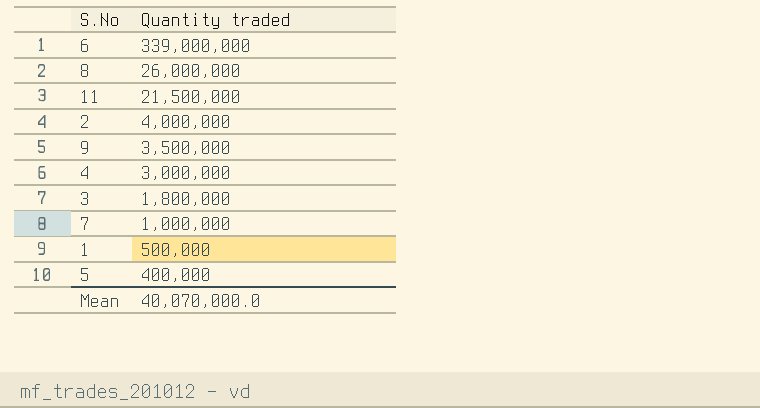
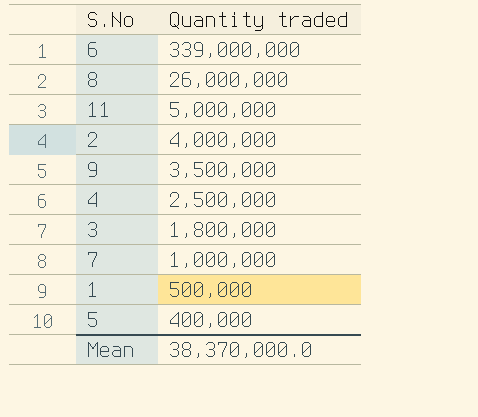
11 | Quantity traded: 21,500,000 -> 5,000,000
4 | Quantity traded: 3,000,000 -> 2,500,000
Mean | Quantity traded: 40,070,000.0 -> 38,370,000.0

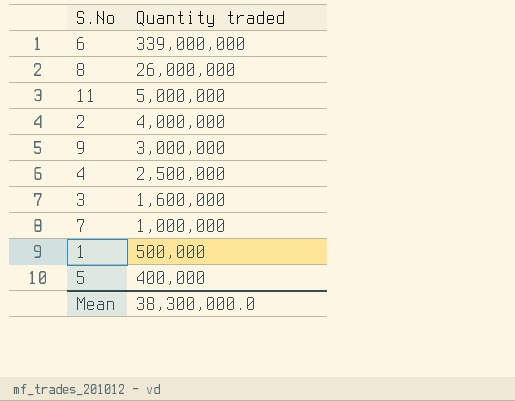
9 | Quantity traded: 3,500,000 -> 3,000,000
3 | Quantity traded: 1,800,000 -> 1,600,000
Mean | Quantity traded: 38,370,000.0 -> 38,300,000.0

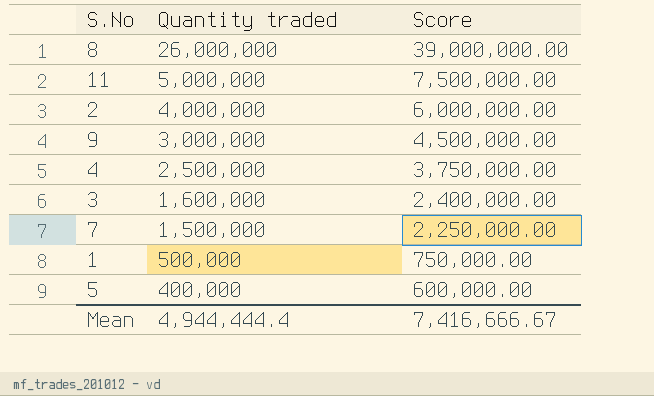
column Score | formula: none -> [Quantity traded] * 1.5
row 6: 339,000,000 -> none
7 | Quantity traded: 1,000,000 -> 1,500,000
Mean | Quantity traded: 38,300,000.0 -> 4,944,444.4

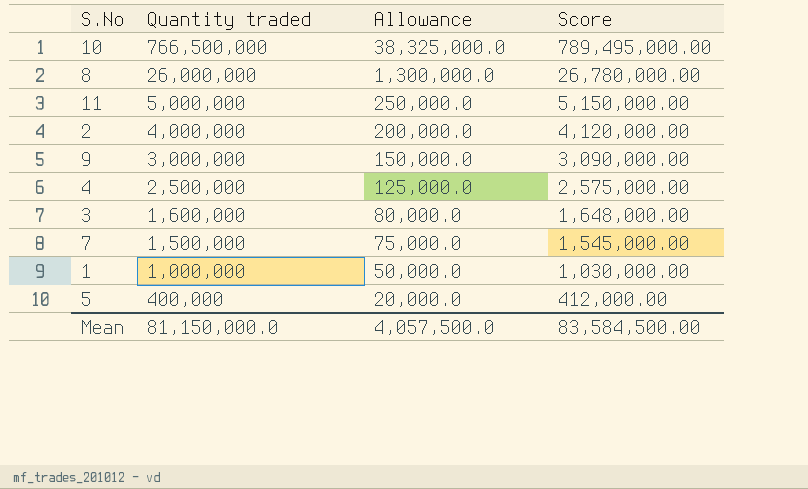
column Allowance | formula: none -> [Quantity traded] * 0.05
column Score | formula: [Quantity traded] * 1.5 -> [Quantity traded] * 1.03
row 10: none -> 766,500,000 | 38,325,000.0 | 789,495,000.00
1 | Quantity traded: 500,000 -> 1,000,000
Mean | Quantity traded: 4,944,444.4 -> 81,150,000.0
Mean | Score: 7,416,666.67 -> 83,584,500.00

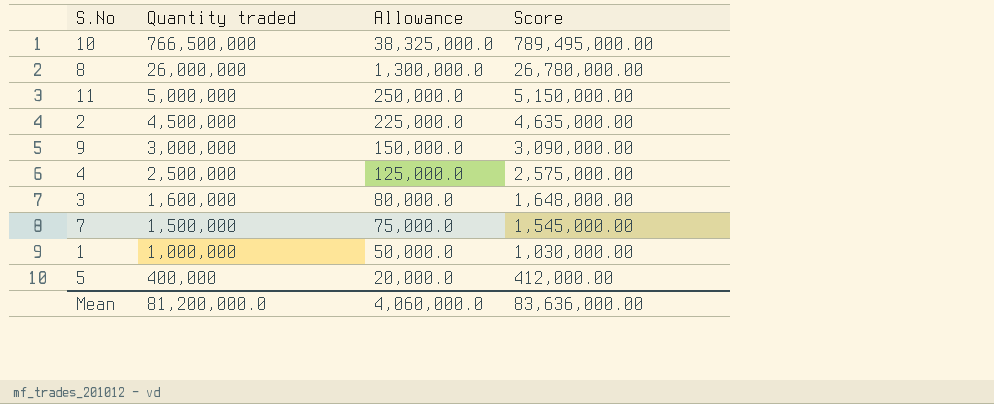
2 | Quantity traded: 4,000,000 -> 4,500,000
2 | Allowance: 200,000.0 -> 225,000.0
2 | Score: 4,120,000.00 -> 4,635,000.00
Mean | Quantity traded: 81,150,000.0 -> 81,200,000.0
Mean | Allowance: 4,057,500.0 -> 4,060,000.0
Mean | Score: 83,584,500.00 -> 83,636,000.00

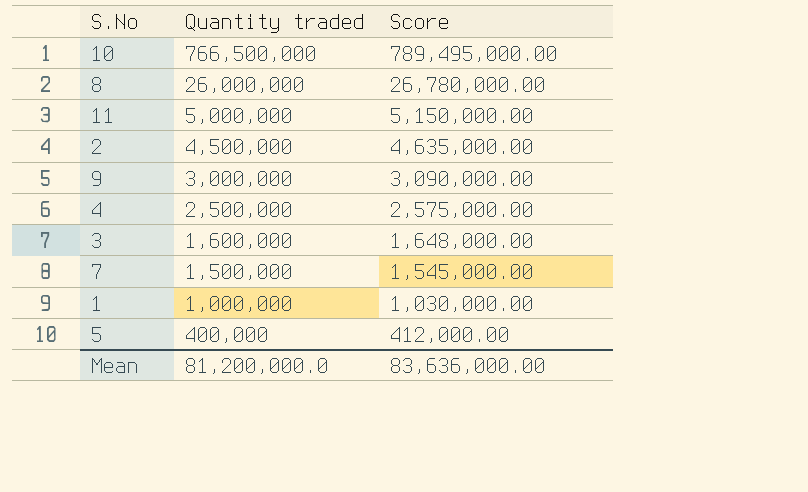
column Allowance | formula: [Quantity traded] * 0.05 -> none

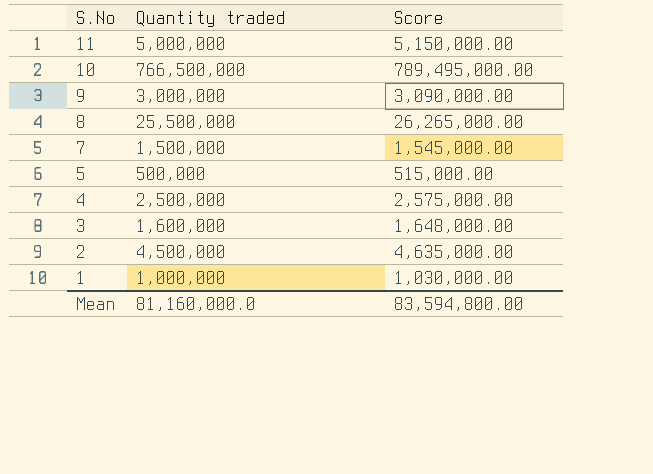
row order: Quantity traded descending -> S.No descending
8 | Quantity traded: 26,000,000 -> 25,500,000
8 | Score: 26,780,000.00 -> 26,265,000.00
5 | Quantity traded: 400,000 -> 500,000
5 | Score: 412,000.00 -> 515,000.00
Mean | Quantity traded: 81,200,000.0 -> 81,160,000.0
Mean | Score: 83,636,000.00 -> 83,594,800.00

